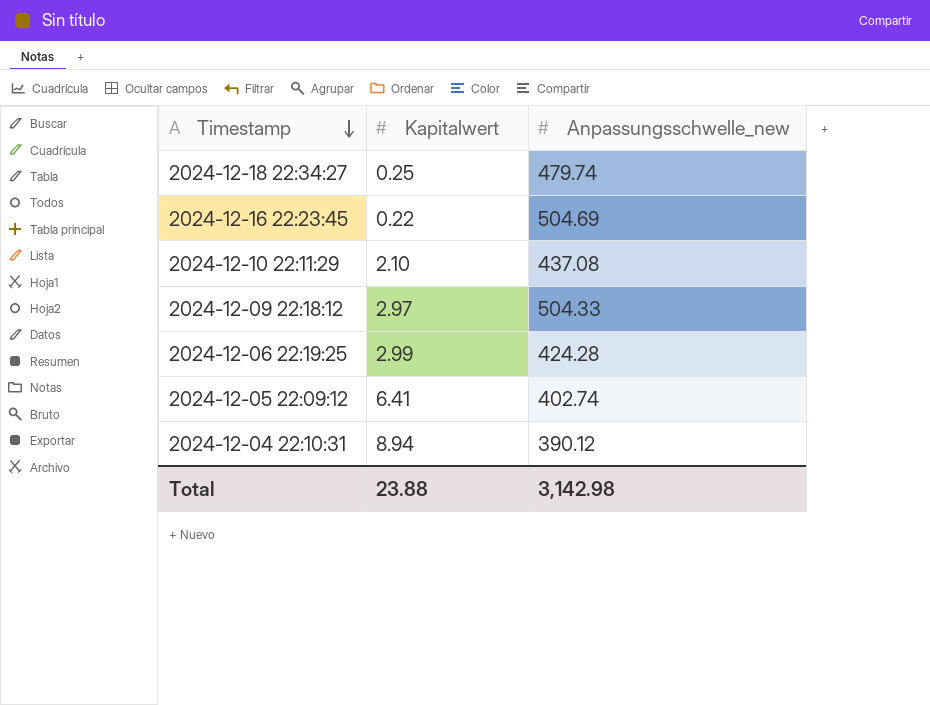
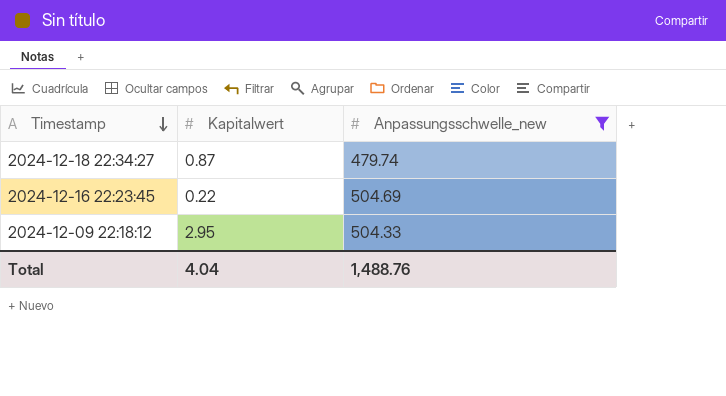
filter: none -> Anpassungsschwelle_new >= 479.74
2024-12-18 22:34:27 | Kapitalwert: 0.25 -> 0.87
2024-12-09 22:18:12 | Kapitalwert: 2.97 -> 2.95
Total | Kapitalwert: 23.88 -> 4.04
Total | Anpassungsschwelle_new: 3,142.98 -> 1,488.76

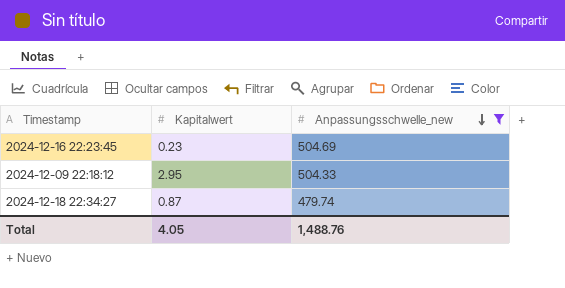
row order: Timestamp descending -> Anpassungsschwelle_new descending
2024-12-16 22:23:45 | Kapitalwert: 0.22 -> 0.23
Total | Kapitalwert: 4.04 -> 4.05

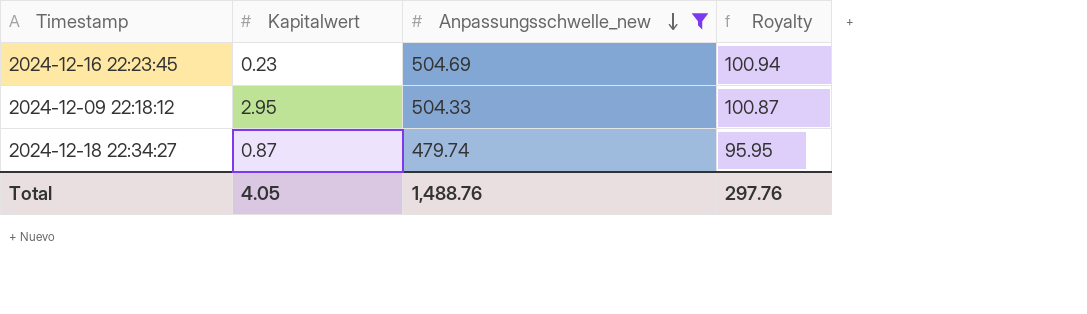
column Royalty | formula: none -> [Anpassungsschwelle_new] * 0.2

